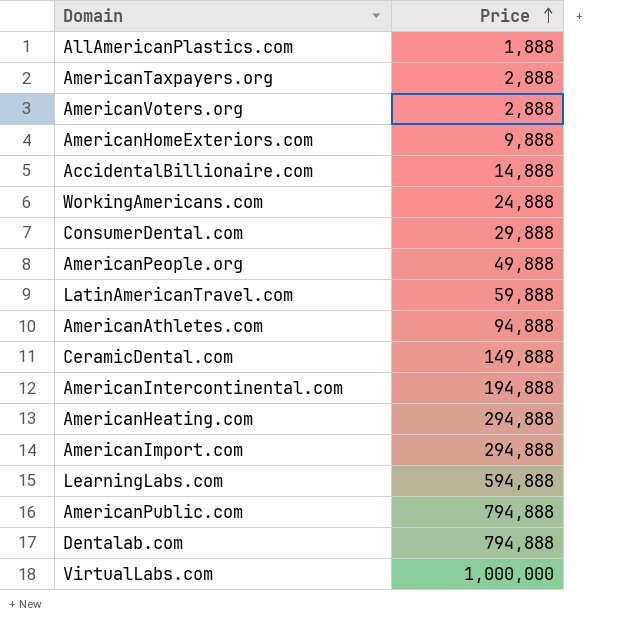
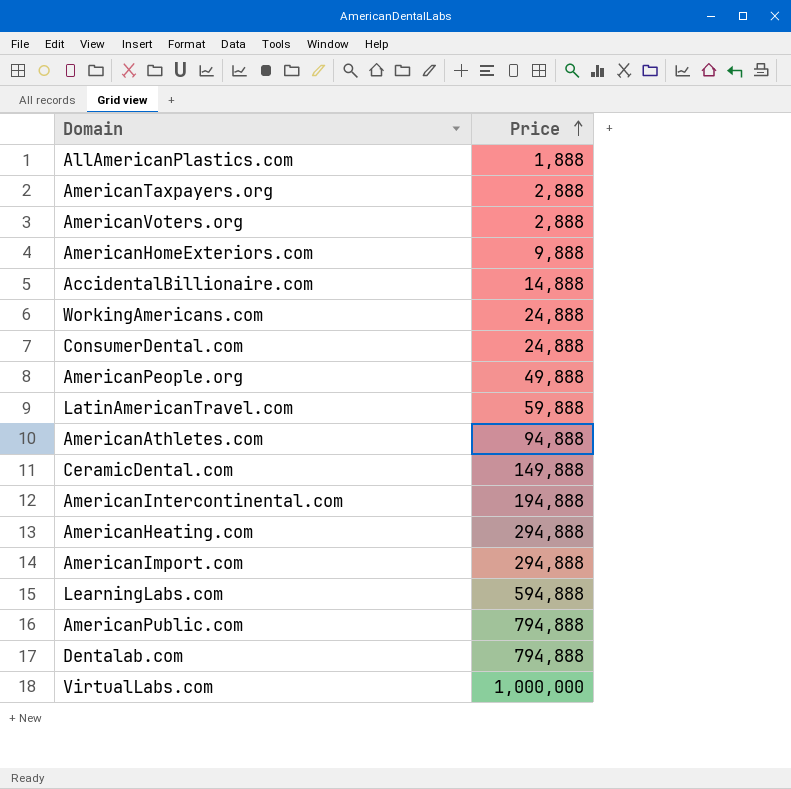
ConsumerDental.com | Price: 29,888 -> 24,888

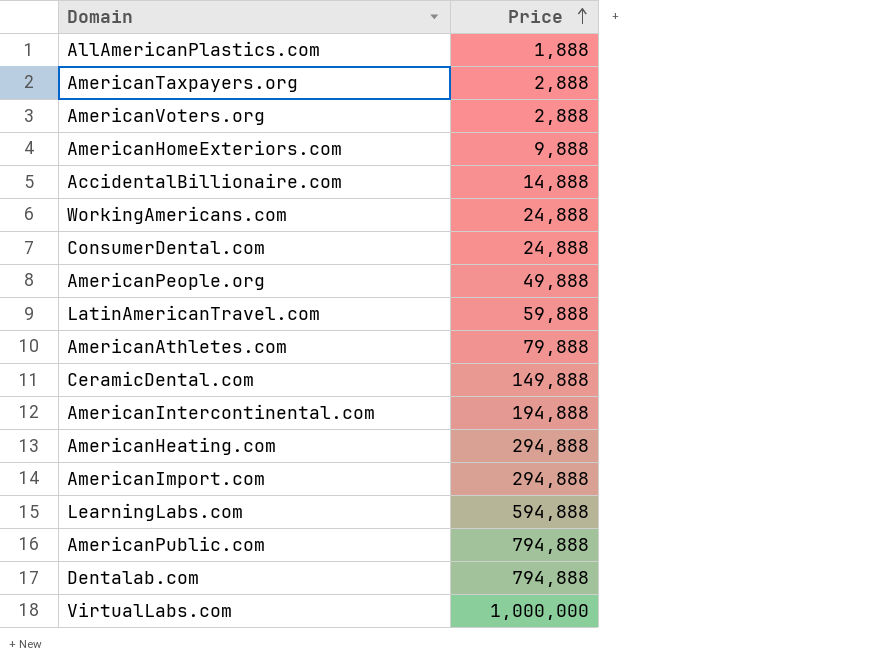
AmericanAthletes.com | Price: 94,888 -> 79,888

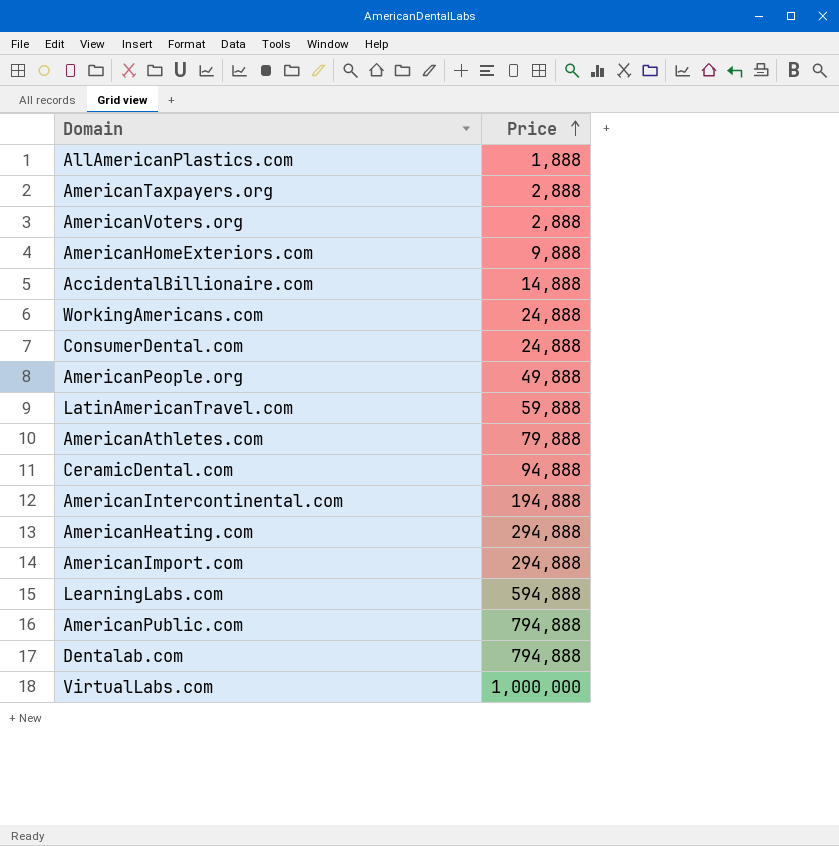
CeramicDental.com | Price: 149,888 -> 94,888

